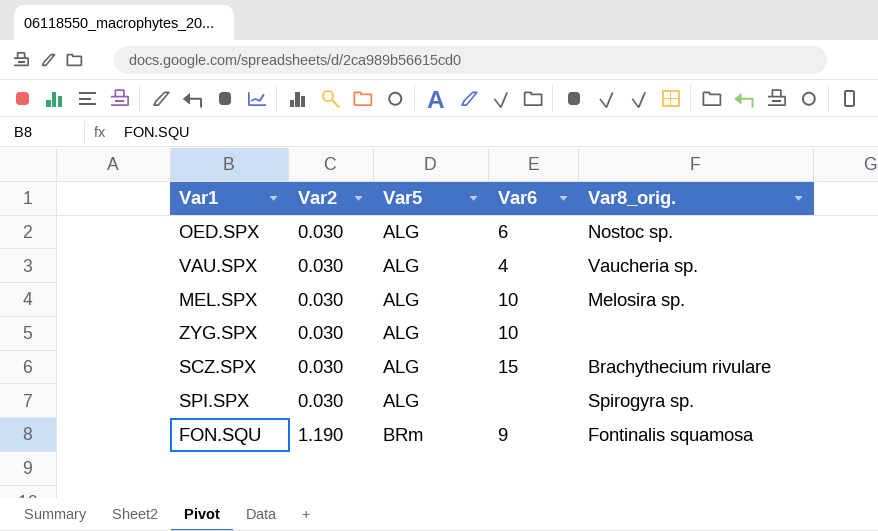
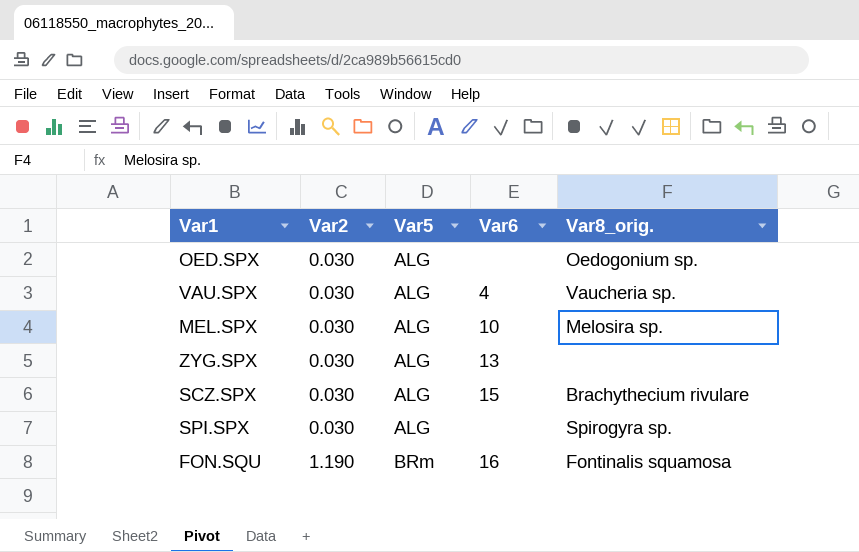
OED.SPX | Var6: 6 -> none
OED.SPX | Var8_orig.: Nostoc sp. -> Oedogonium sp.
ZYG.SPX | Var6: 10 -> 13
FON.SQU | Var6: 9 -> 16

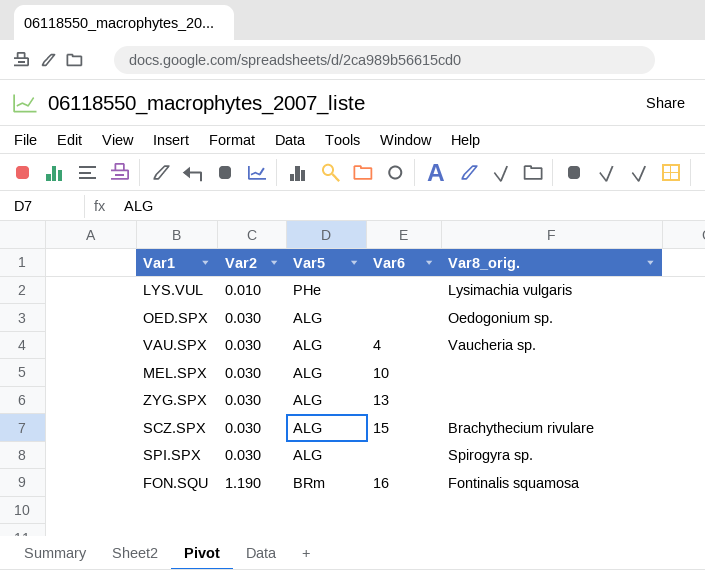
row LYS.VUL: none -> 0.010 | PHe | none | Lysimachia vulgaris
MEL.SPX | Var8_orig.: Melosira sp. -> none

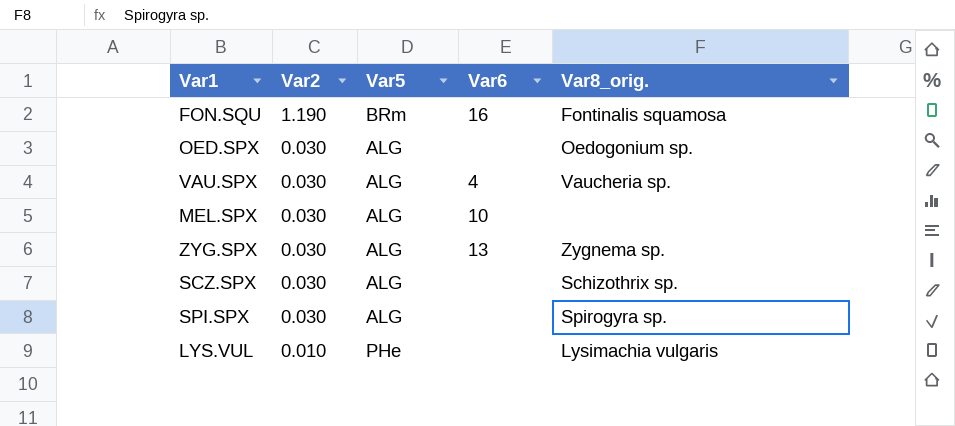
row order: Var2 ascending -> Var2 descending
ZYG.SPX | Var8_orig.: none -> Zygnema sp.
SCZ.SPX | Var6: 15 -> none
SCZ.SPX | Var8_orig.: Brachythecium rivulare -> Schizothrix sp.

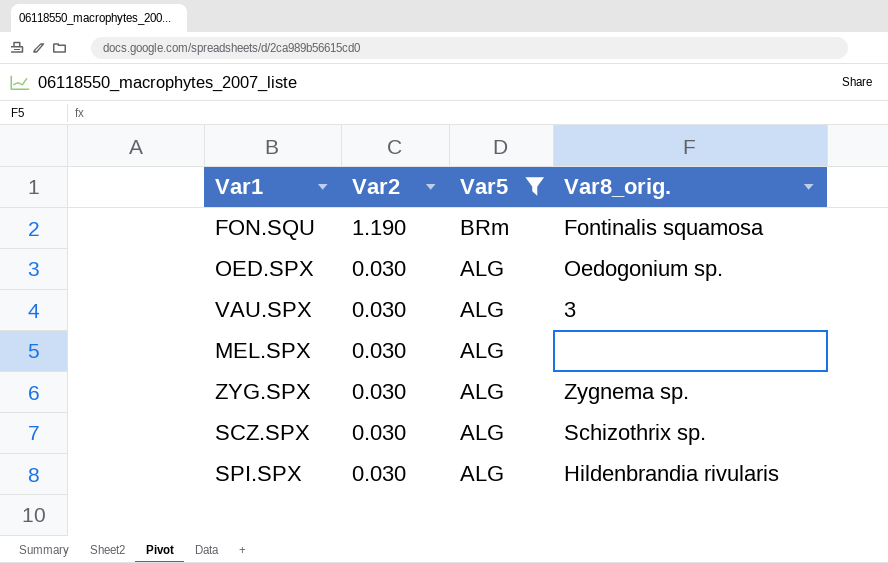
filter: none -> Var5 != PHe
column Var6 | position: 4 -> none
VAU.SPX | Var8_orig.: Vaucheria sp. -> 3
SPI.SPX | Var8_orig.: Spirogyra sp. -> Hildenbrandia rivularis

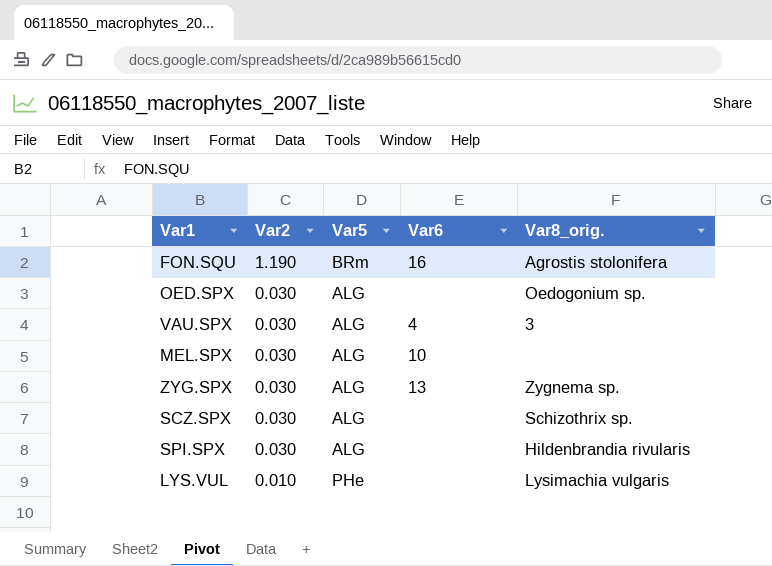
filter: Var5 != PHe -> none
column Var6 | position: none -> 4
FON.SQU | Var8_orig.: Fontinalis squamosa -> Agrostis stolonifera

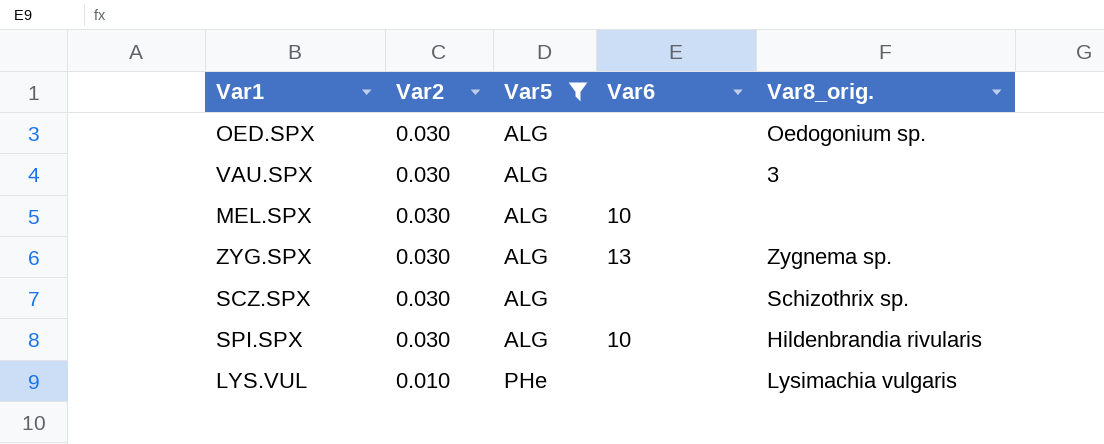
filter: none -> Var5 != BRm
VAU.SPX | Var6: 4 -> none
SPI.SPX | Var6: none -> 10

